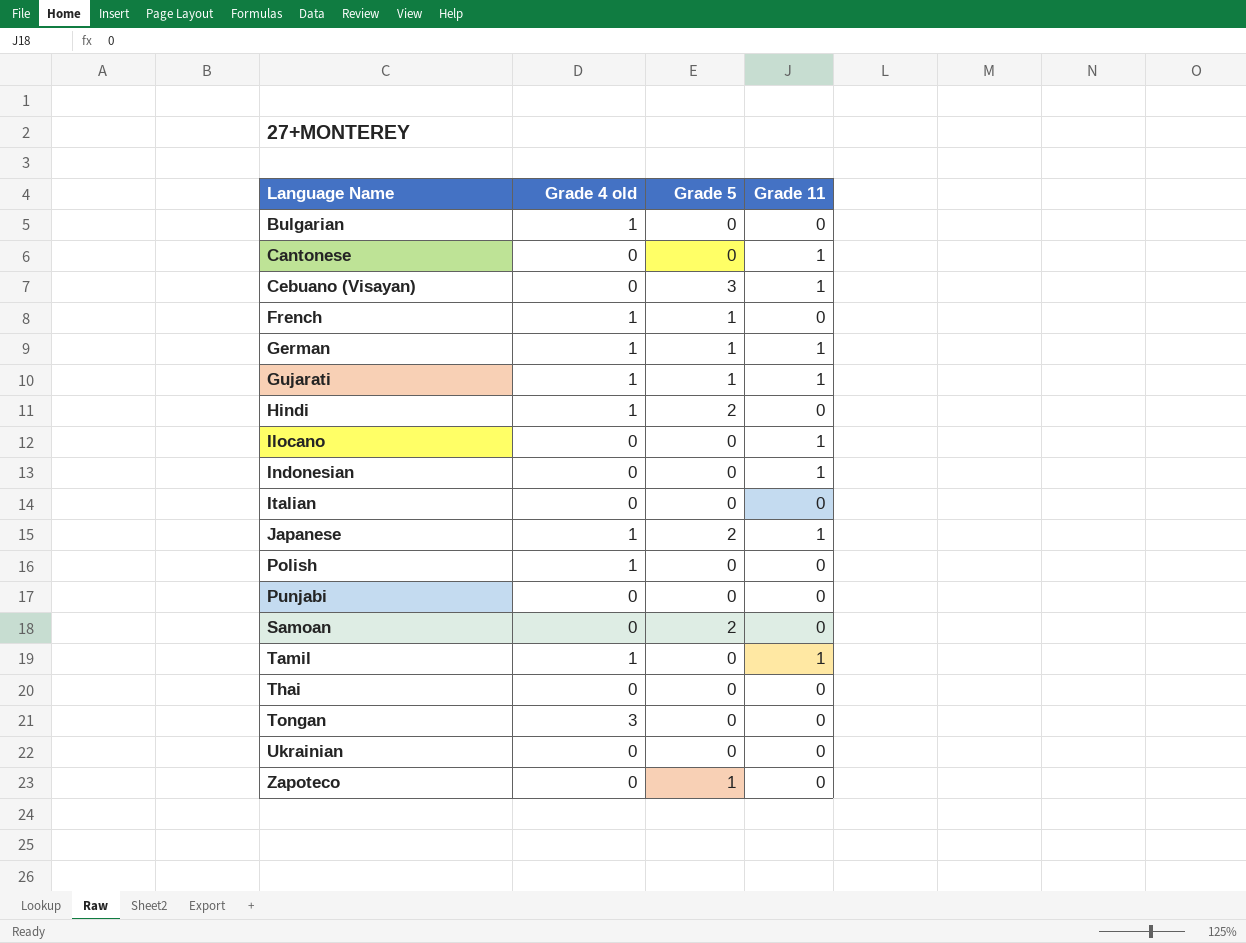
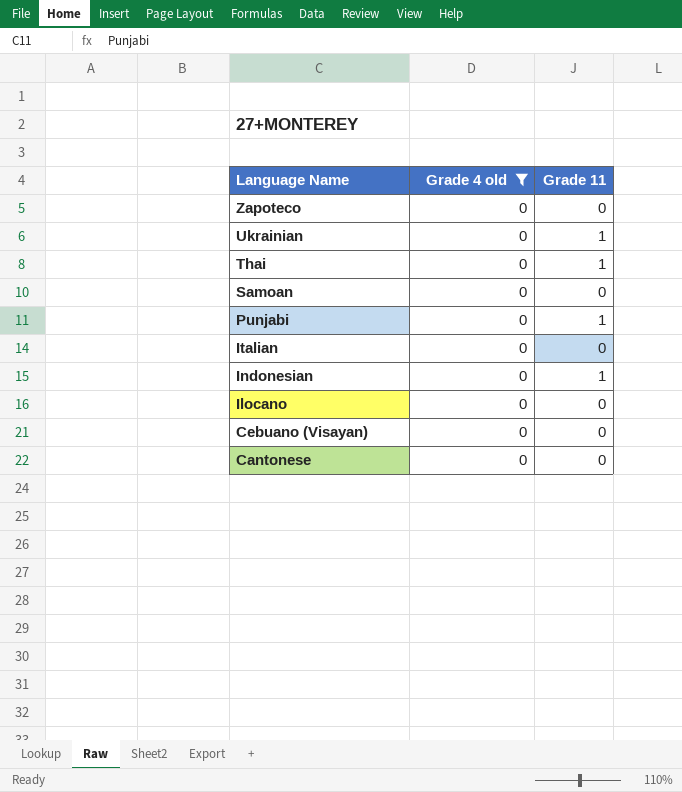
filter: none -> Grade 4 old = 0
row order: Language Name ascending -> Language Name descending
column Grade 5 | position: 3 -> none
Ukrainian | Grade 11: 0 -> 1
Thai | Grade 11: 0 -> 1
Punjabi | Grade 11: 0 -> 1
Ilocano | Grade 11: 1 -> 0
Cebuano (Visayan) | Grade 11: 1 -> 0
Cantonese | Grade 11: 1 -> 0

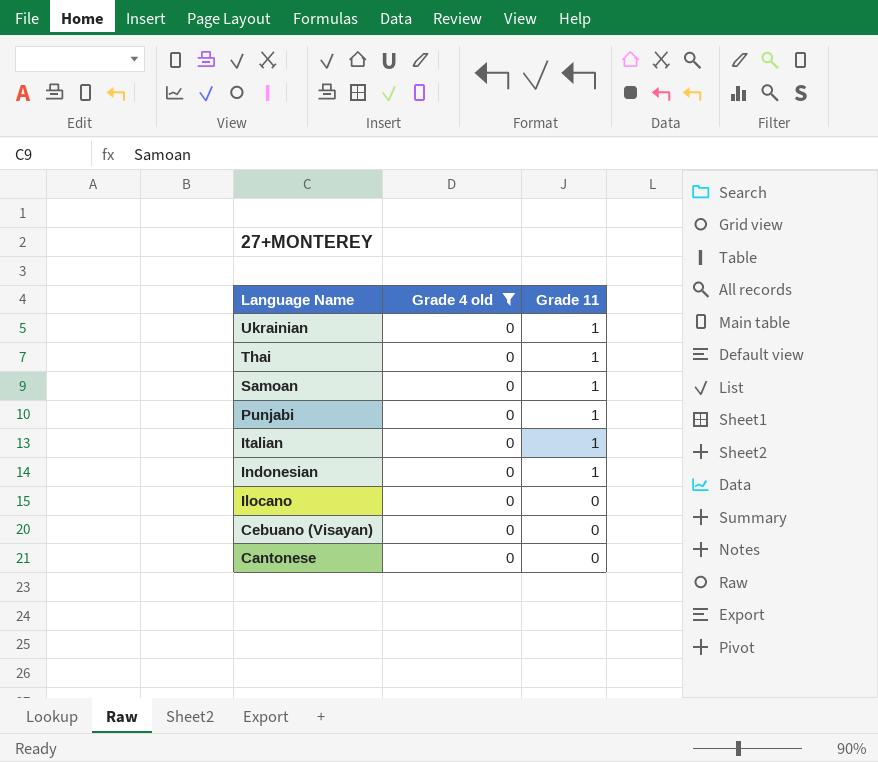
row Zapoteco: 0 | 0 -> none
Samoan | Grade 11: 0 -> 1
Italian | Grade 11: 0 -> 1

